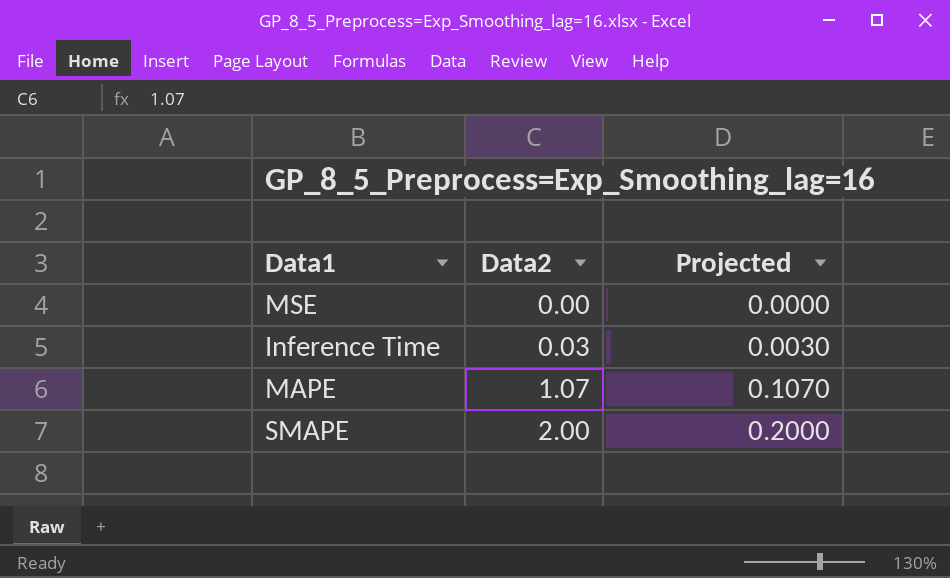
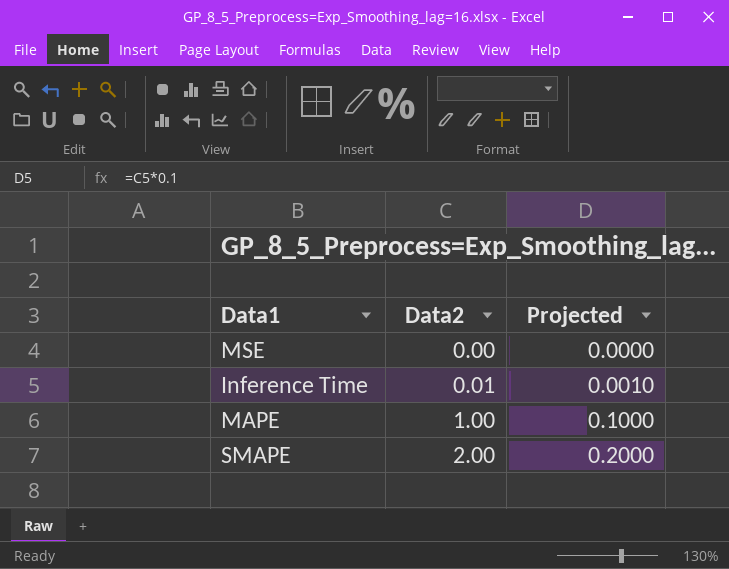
Inference Time | Data2: 0.03 -> 0.01
Inference Time | Projected: 0.0030 -> 0.0010
MAPE | Data2: 1.07 -> 1.00
MAPE | Projected: 0.1070 -> 0.1000

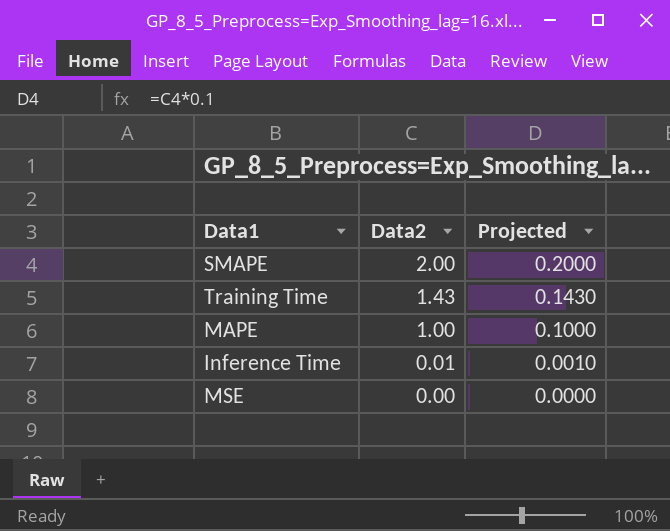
row order: Data2 ascending -> Data2 descending
row Training Time: none -> 1.43 | 0.1430

